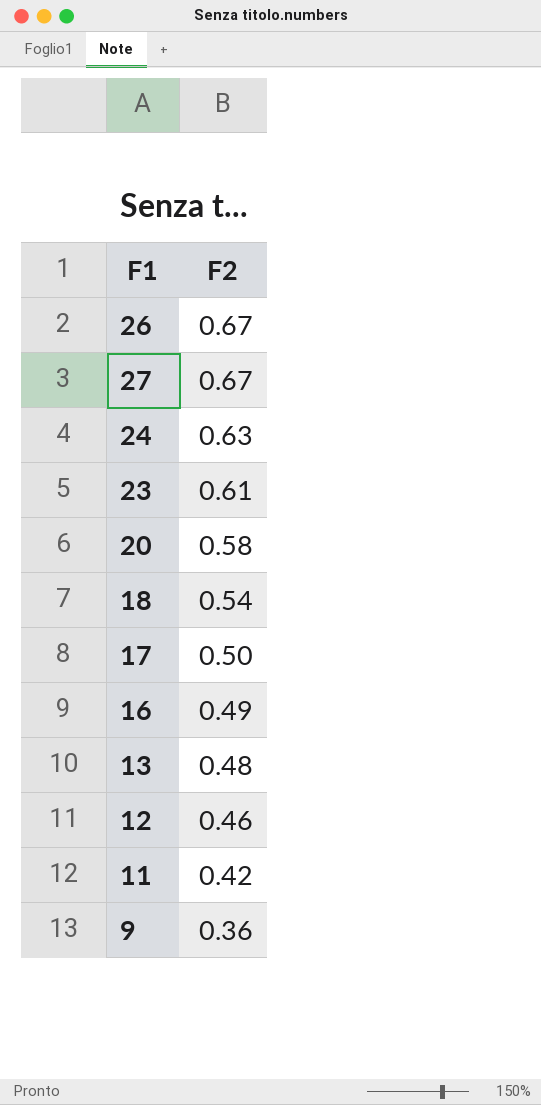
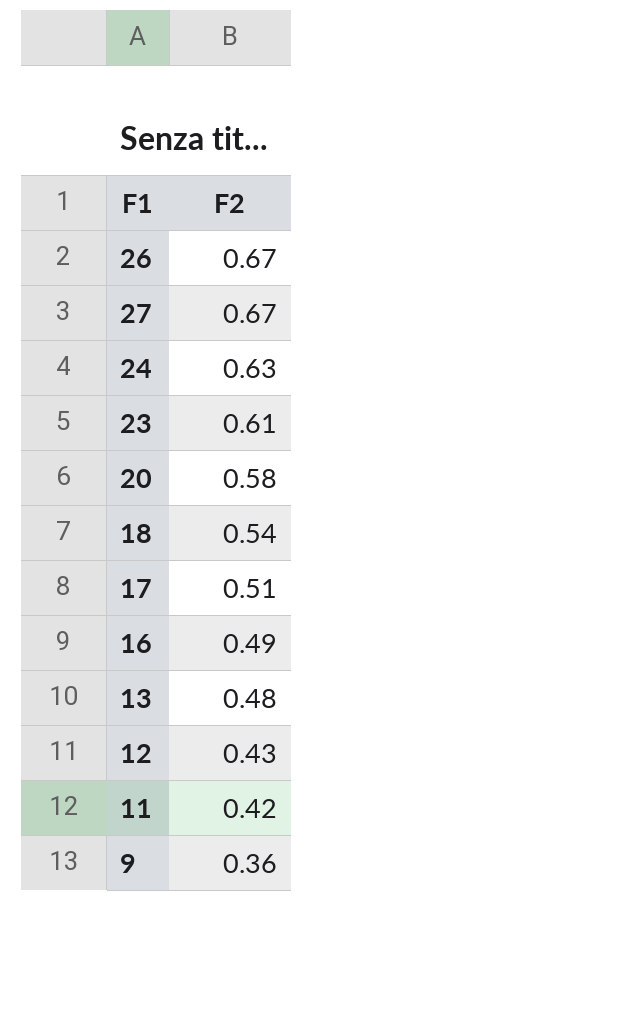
17 | F2: 0.50 -> 0.51
12 | F2: 0.46 -> 0.43

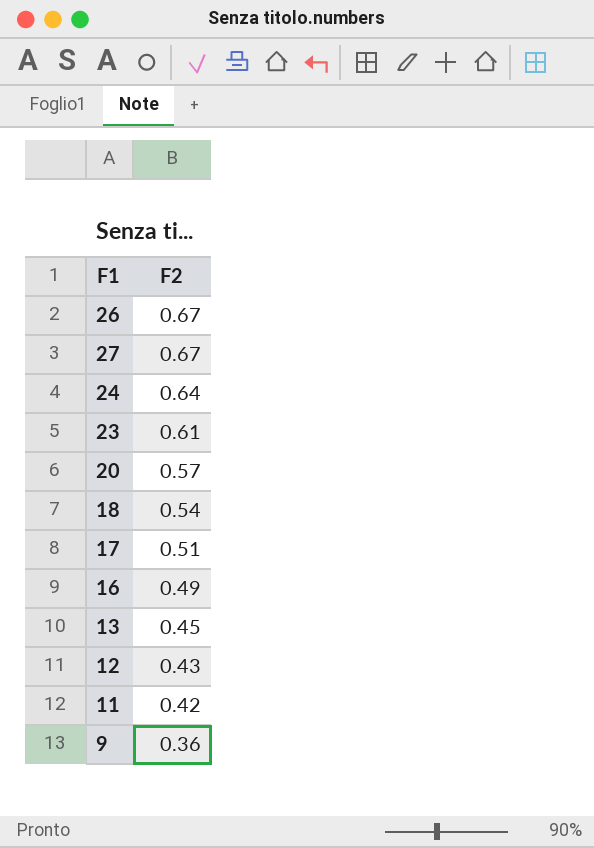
24 | F2: 0.63 -> 0.64
20 | F2: 0.58 -> 0.57
13 | F2: 0.48 -> 0.45

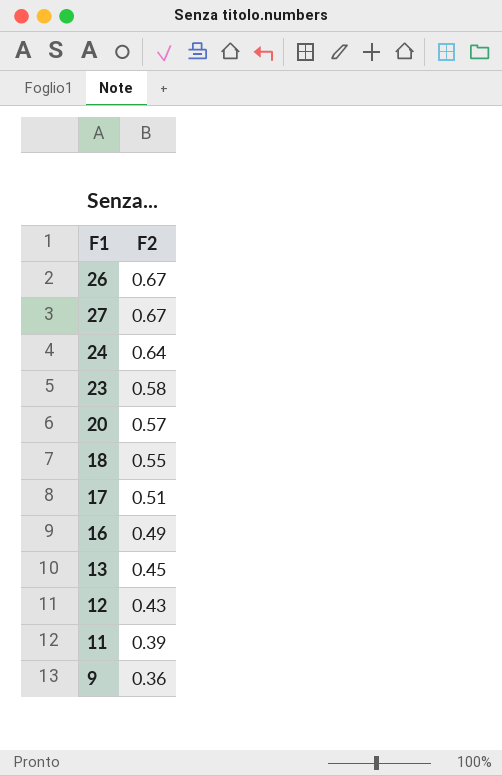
23 | F2: 0.61 -> 0.58
18 | F2: 0.54 -> 0.55
11 | F2: 0.42 -> 0.39

